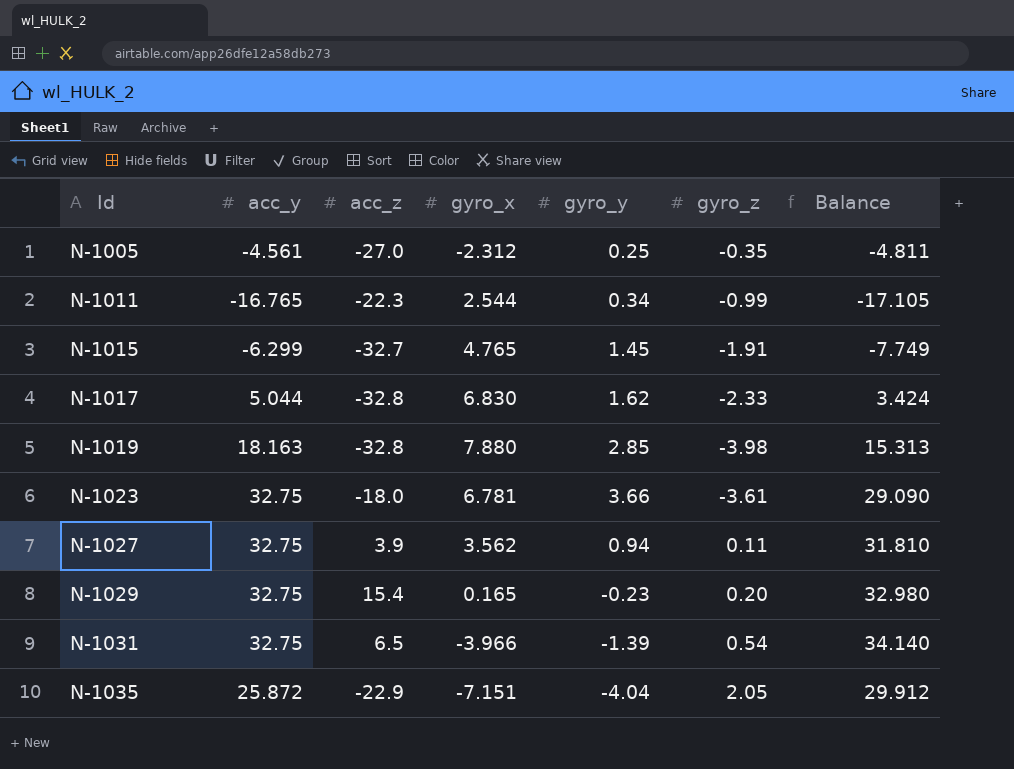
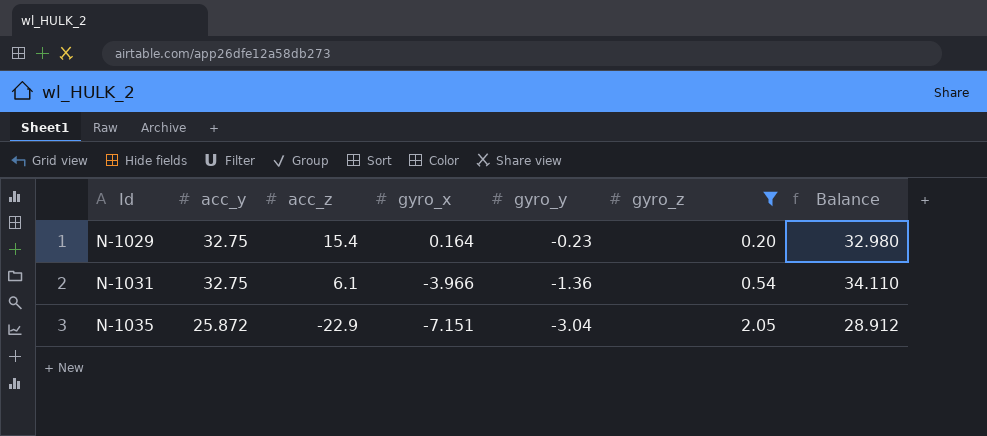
filter: none -> gyro_z >= 0.20
N-1029 | gyro_x: 0.165 -> 0.164
N-1031 | acc_z: 6.5 -> 6.1
N-1031 | gyro_y: -1.39 -> -1.36
N-1031 | Balance: 34.140 -> 34.110
N-1035 | gyro_y: -4.04 -> -3.04
N-1035 | Balance: 29.912 -> 28.912

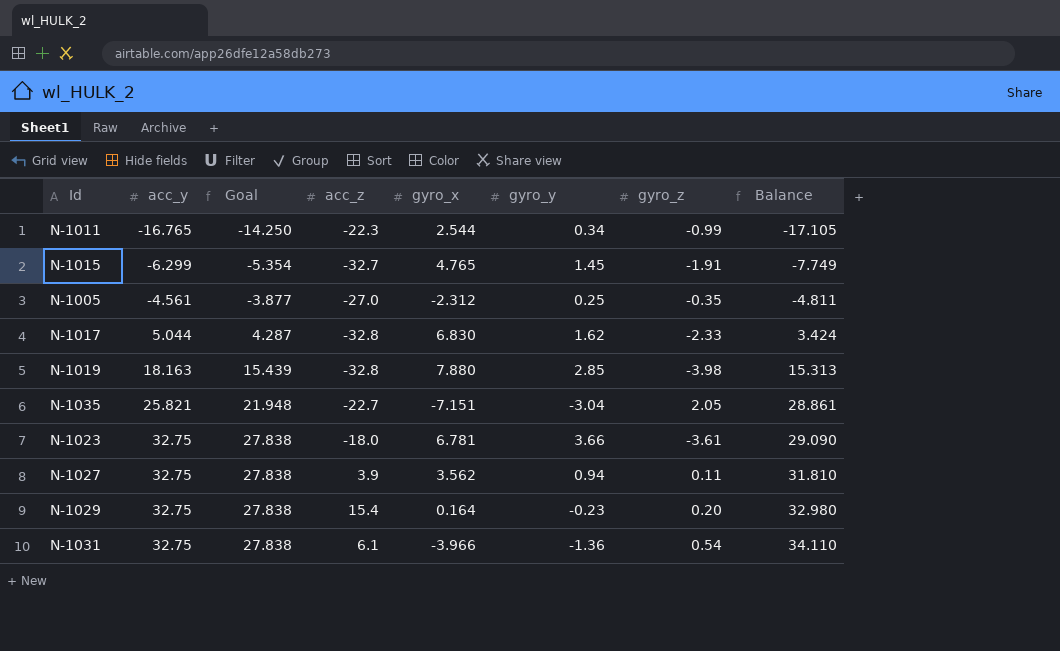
filter: gyro_z >= 0.20 -> none
row order: Id ascending -> acc_y ascending
column Goal | formula: none -> [acc_y] * 0.85
N-1035 | acc_y: 25.872 -> 25.821
N-1035 | acc_z: -22.9 -> -22.7
N-1035 | Balance: 28.912 -> 28.861

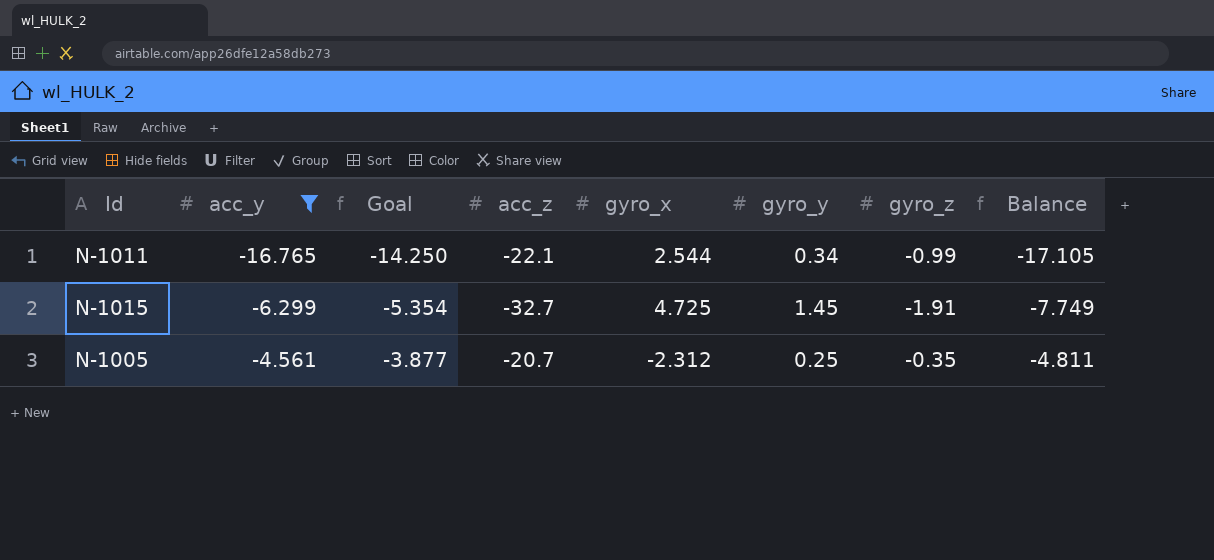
filter: none -> acc_y <= -4.561
N-1011 | acc_z: -22.3 -> -22.1
N-1015 | gyro_x: 4.765 -> 4.725
N-1005 | acc_z: -27.0 -> -20.7

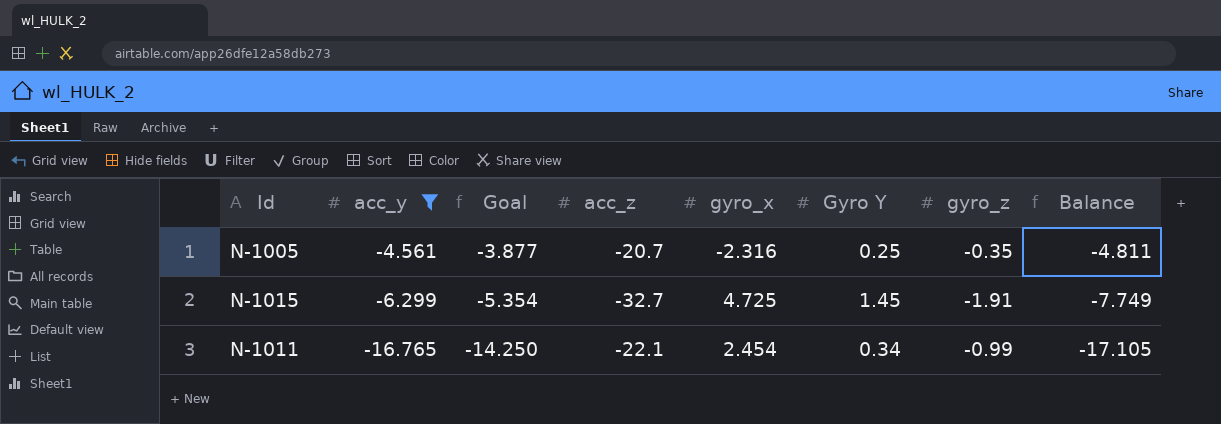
row order: acc_y ascending -> acc_y descending
column name: gyro_y -> Gyro Y
N-1005 | gyro_x: -2.312 -> -2.316
N-1011 | gyro_x: 2.544 -> 2.454

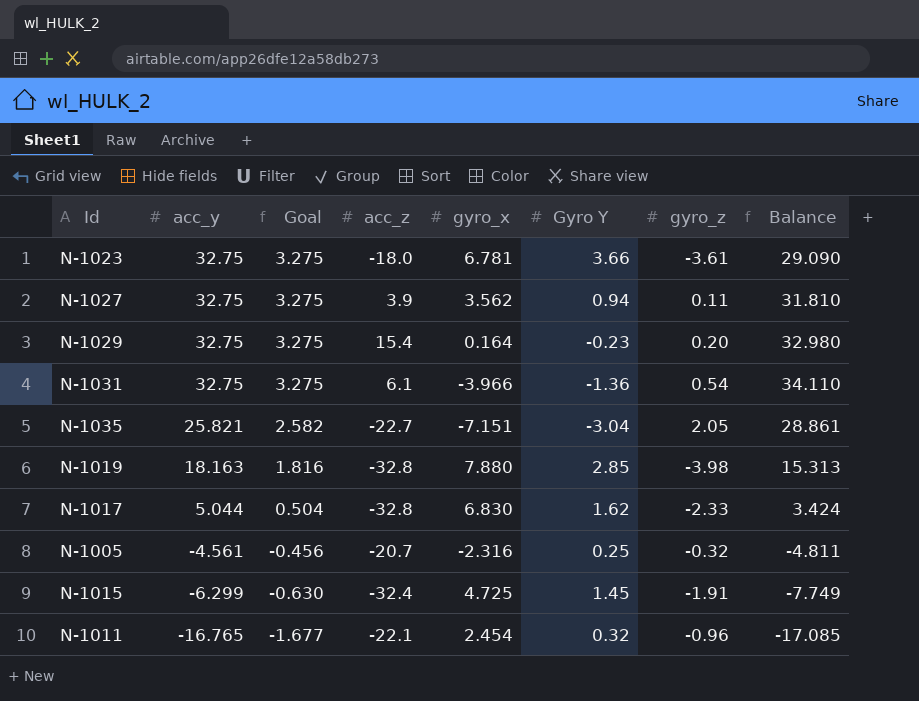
filter: acc_y <= -4.561 -> none
column Goal | formula: [acc_y] * 0.85 -> [acc_y] * 0.1
N-1005 | gyro_z: -0.35 -> -0.32
N-1015 | acc_z: -32.7 -> -32.4
N-1011 | Gyro Y: 0.34 -> 0.32
N-1011 | gyro_z: -0.99 -> -0.96
N-1011 | Balance: -17.105 -> -17.085

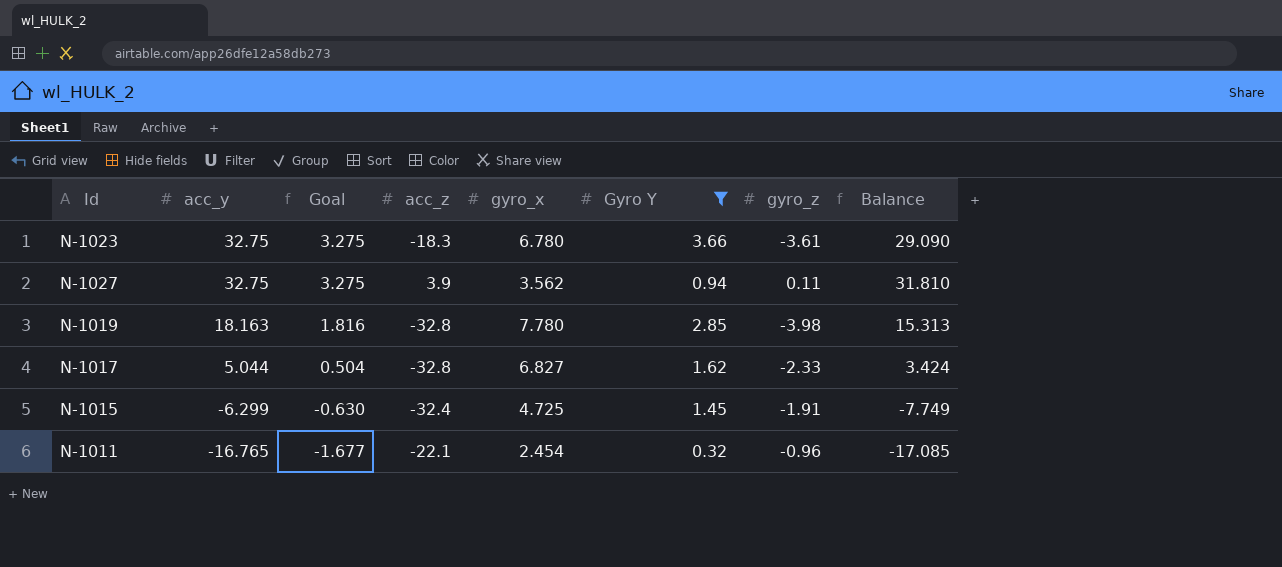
filter: none -> Gyro Y >= 0.32
N-1023 | acc_z: -18.0 -> -18.3
N-1023 | gyro_x: 6.781 -> 6.780
N-1019 | gyro_x: 7.880 -> 7.780
N-1017 | gyro_x: 6.830 -> 6.827

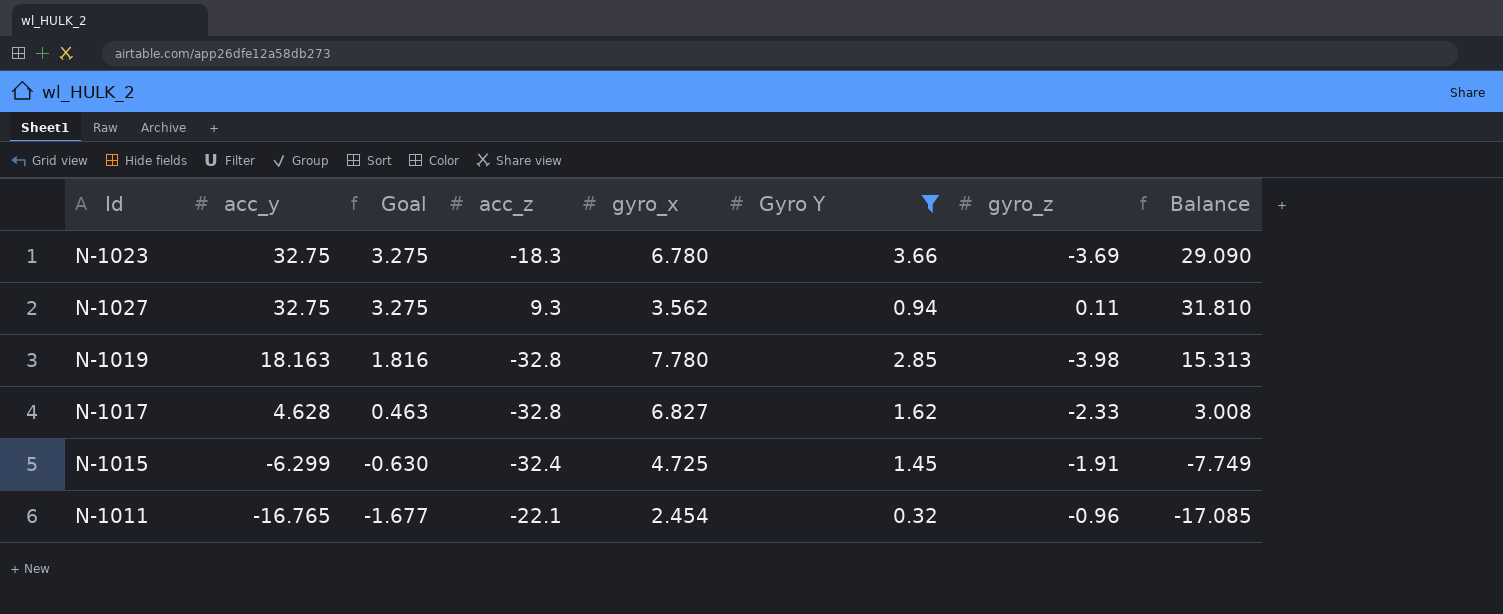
N-1023 | gyro_z: -3.61 -> -3.69
N-1027 | acc_z: 3.9 -> 9.3
N-1017 | acc_y: 5.044 -> 4.628
N-1017 | Goal: 0.504 -> 0.463
N-1017 | Balance: 3.424 -> 3.008

